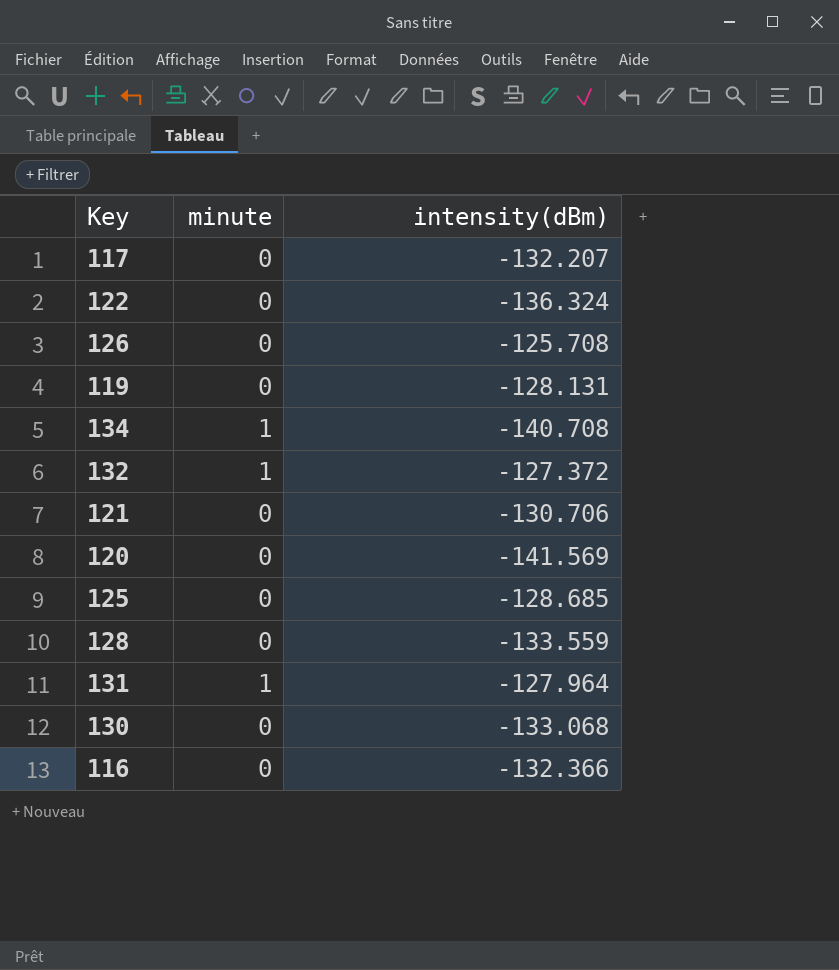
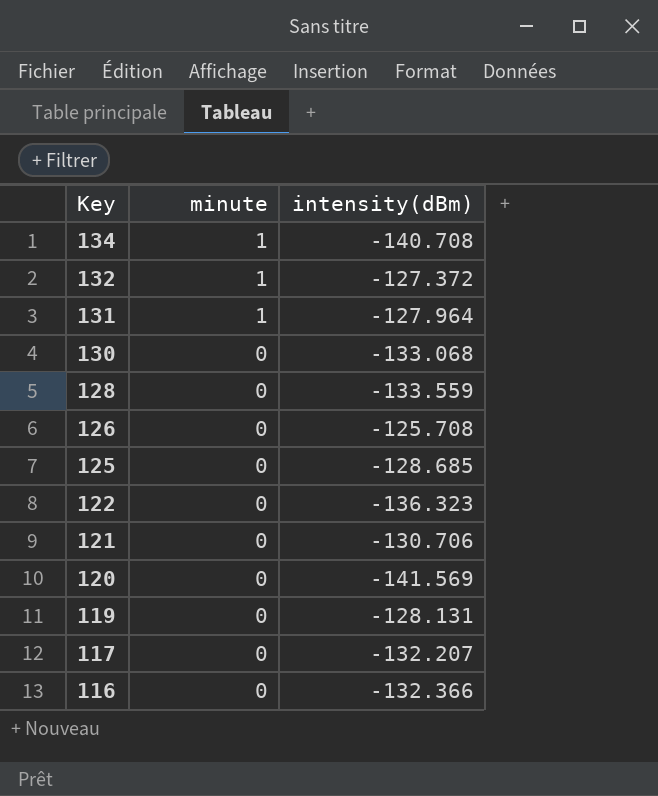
row order: none -> Key descending
122 | intensity(dBm): -136.324 -> -136.323

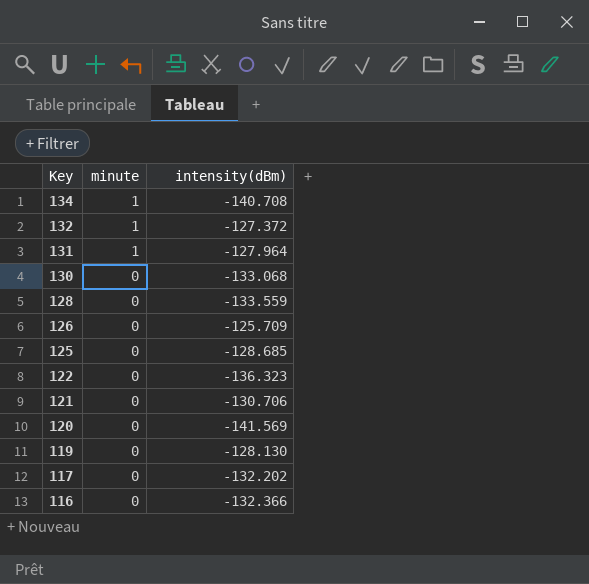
126 | intensity(dBm): -125.708 -> -125.709
119 | intensity(dBm): -128.131 -> -128.130
117 | intensity(dBm): -132.207 -> -132.202

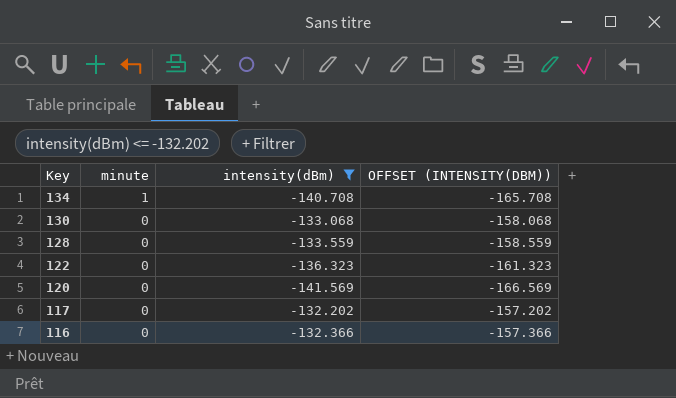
filter: none -> intensity(dBm) <= -132.202
column OFFSET (INTENSITY(DBM)) | formula: none -> [intensity(dBm)] - 25

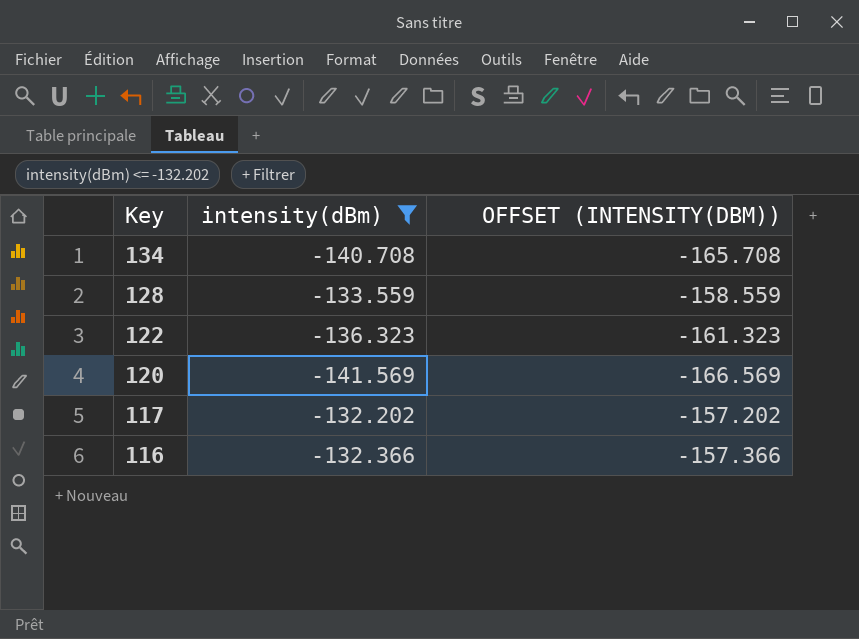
column minute | position: 2 -> none
row 130: 0 | -133.068 | -158.068 -> none

